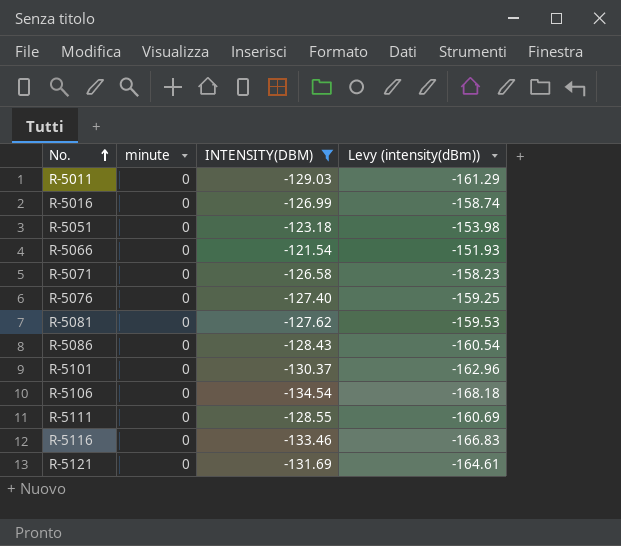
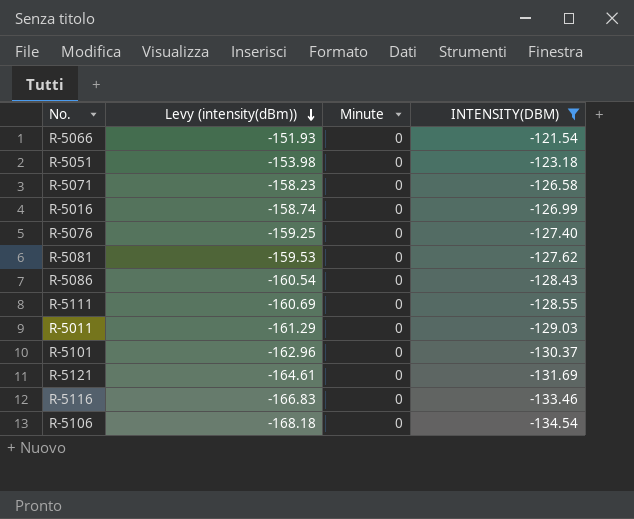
row order: No. ascending -> Levy (intensity(dBm)) descending
column Levy (intensity(dBm)) | position: 4 -> 2
column name: minute -> Minute

